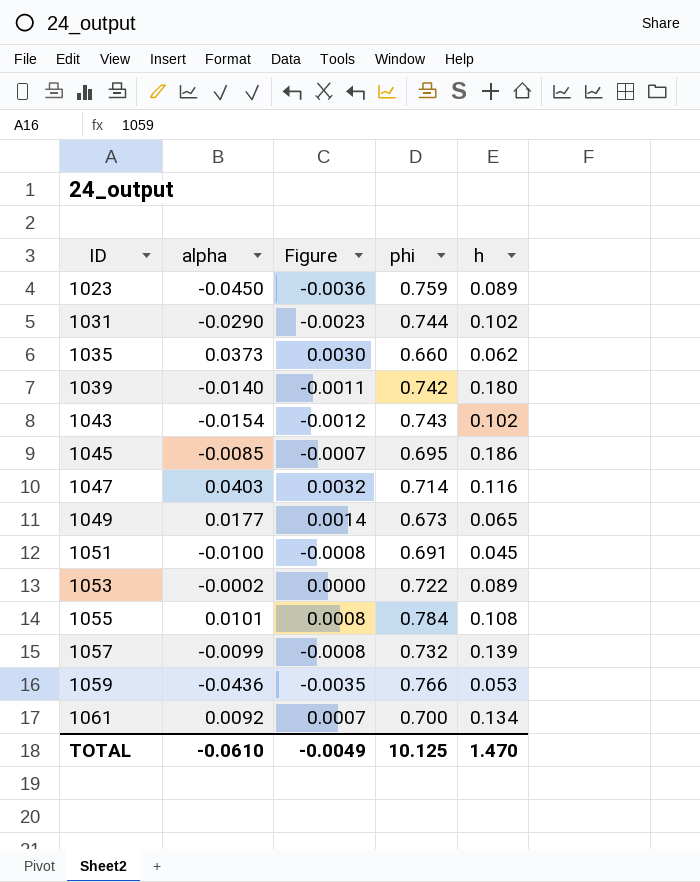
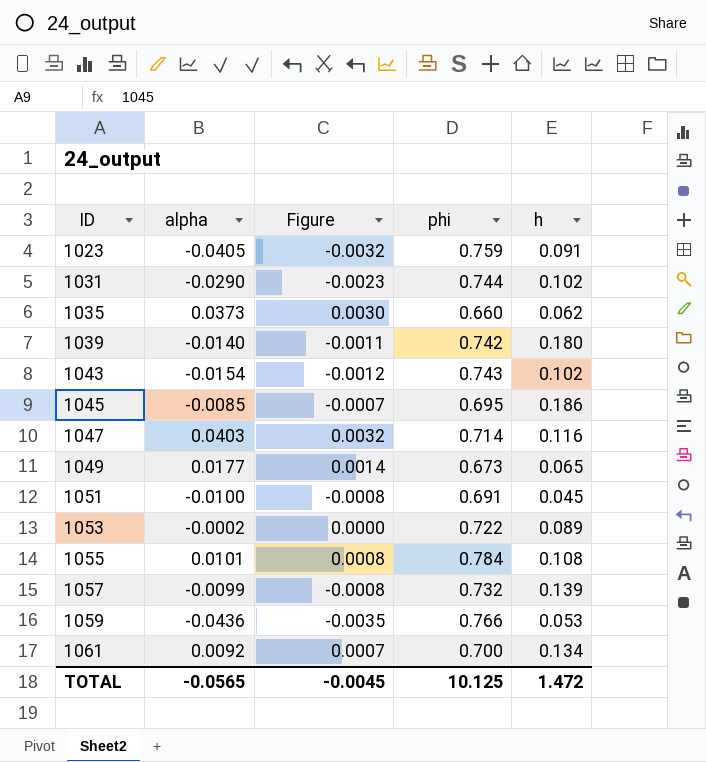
1023 | alpha: -0.0450 -> -0.0405
1023 | Figure: -0.0036 -> -0.0032
1023 | h: 0.089 -> 0.091
TOTAL | alpha: -0.0610 -> -0.0565
TOTAL | Figure: -0.0049 -> -0.0045
TOTAL | h: 1.470 -> 1.472

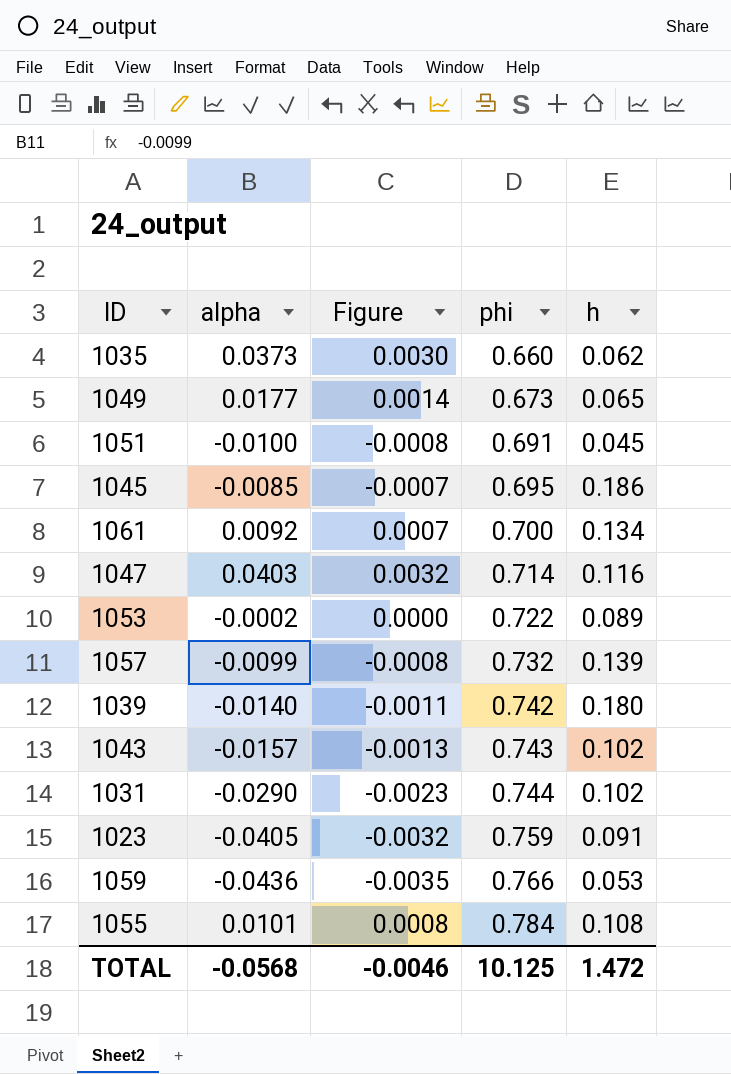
row order: ID ascending -> phi ascending
1043 | alpha: -0.0154 -> -0.0157
1043 | Figure: -0.0012 -> -0.0013
TOTAL | alpha: -0.0565 -> -0.0568
TOTAL | Figure: -0.0045 -> -0.0046

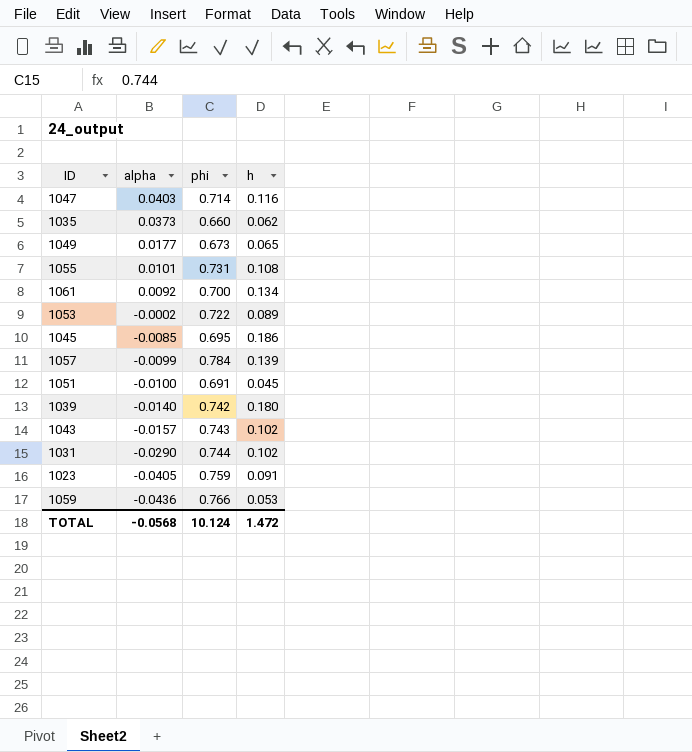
row order: phi ascending -> alpha descending
column Figure | formula: [alpha] * 0.08 -> none
1055 | phi: 0.784 -> 0.731
1057 | phi: 0.732 -> 0.784
TOTAL | phi: 10.125 -> 10.124

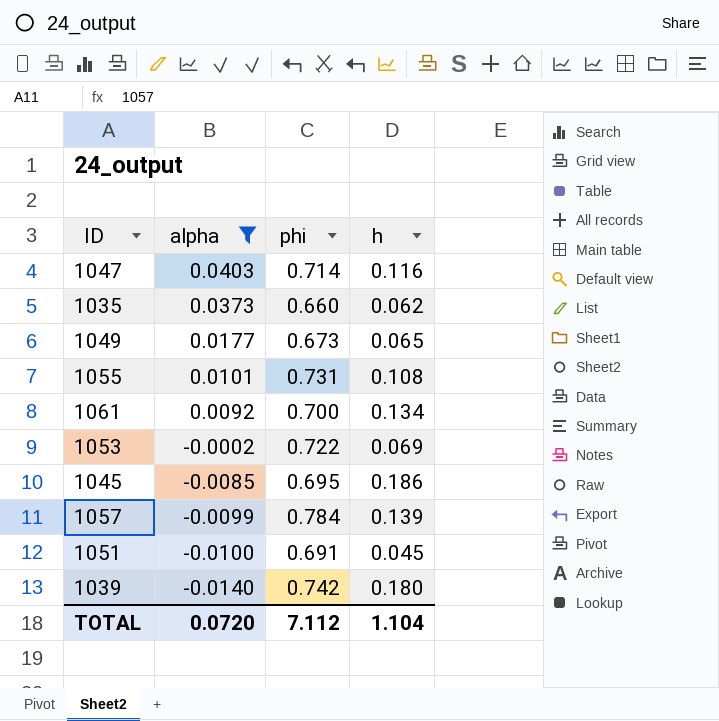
filter: none -> alpha >= -0.0140
1053 | h: 0.089 -> 0.069
TOTAL | alpha: -0.0568 -> 0.0720
TOTAL | phi: 10.124 -> 7.112
TOTAL | h: 1.472 -> 1.104

